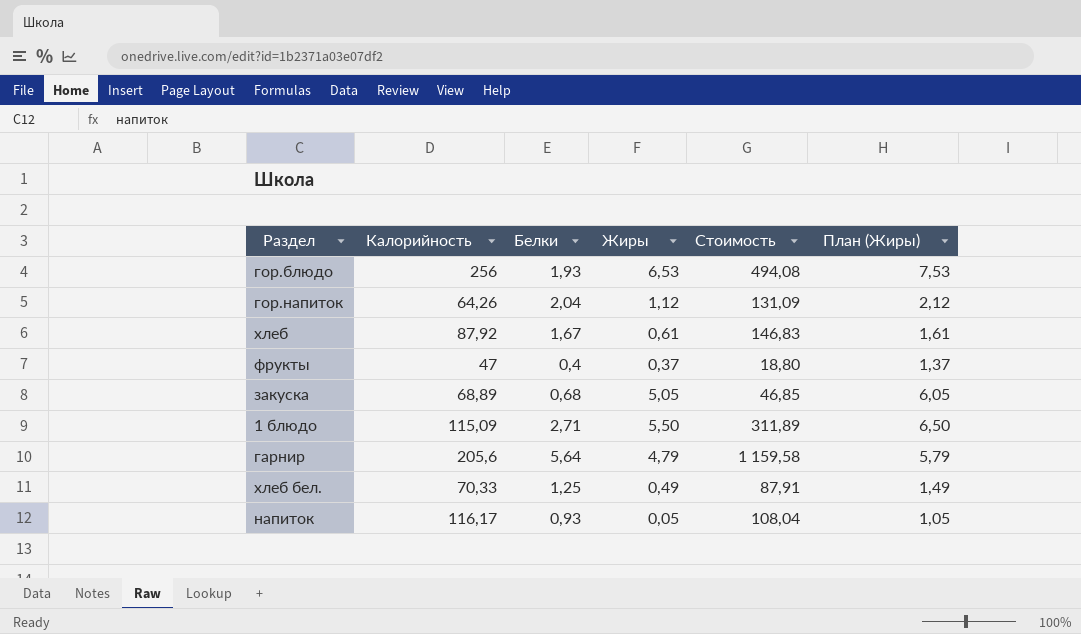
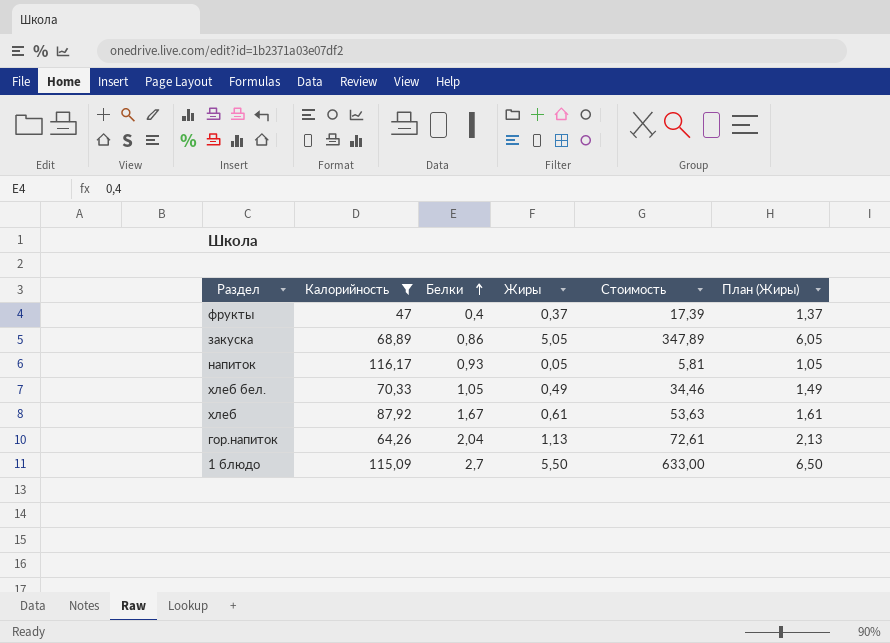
filter: none -> Калорийность <= 116,17
row order: none -> Белки ascending
column Стоимость | formula: [Калорийность] * [Белки] -> [Калорийность] * [Жиры]
закуска | Белки: 0,68 -> 0,86
хлеб бел. | Белки: 1,25 -> 1,05
гор.напиток | Жиры: 1,12 -> 1,13
гор.напиток | План (Жиры): 2,12 -> 2,13
1 блюдо | Белки: 2,71 -> 2,7

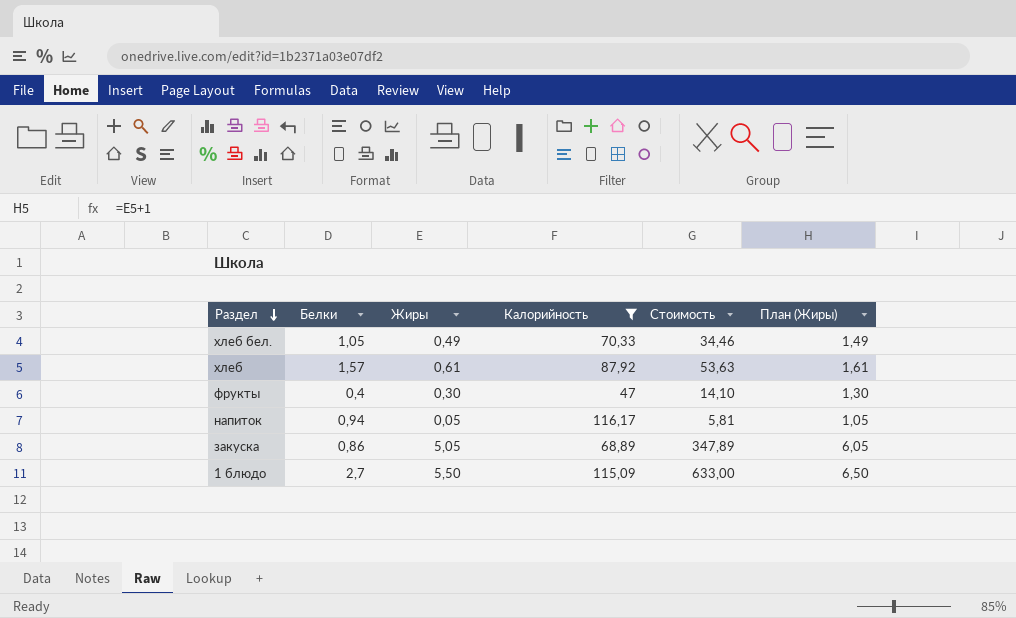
row order: Белки ascending -> Раздел descending
column Калорийность | position: 2 -> 4
row гор.напиток: 64,26 | 2,04 | 1,13 | 72,61 | 2,13 -> none
хлеб | Белки: 1,67 -> 1,57
фрукты | Жиры: 0,37 -> 0,30
фрукты | Стоимость: 17,39 -> 14,10
фрукты | План (Жиры): 1,37 -> 1,30
напиток | Белки: 0,93 -> 0,94

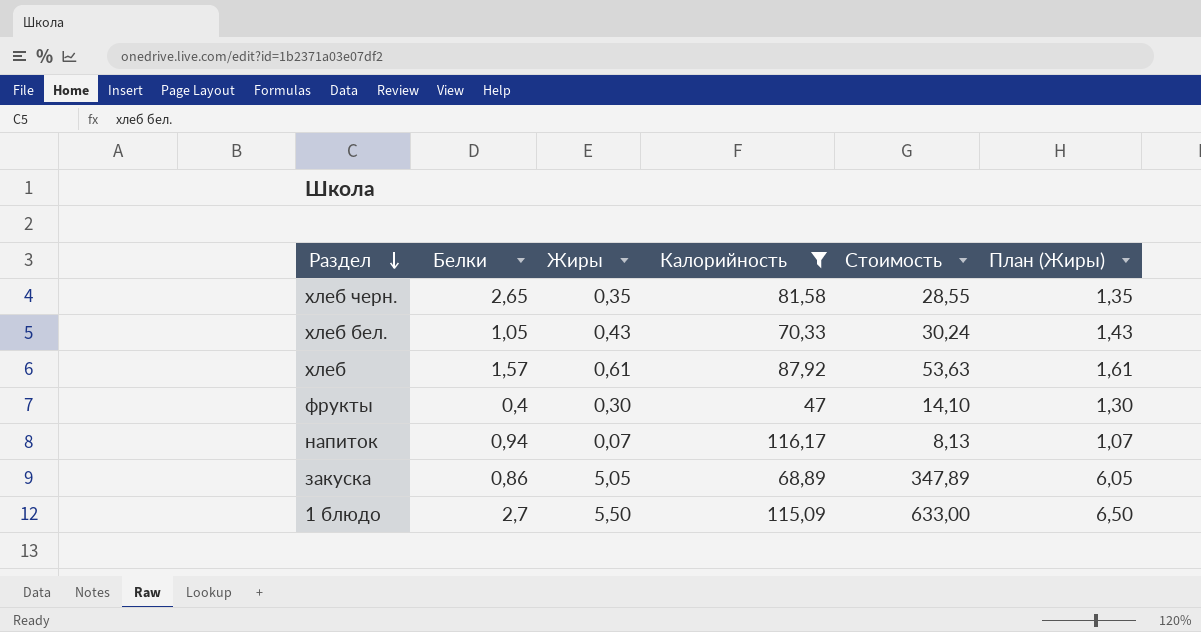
row хлеб черн.: none -> 2,65 | 0,35 | 81,58 | 28,55 | 1,35
хлеб бел. | Жиры: 0,49 -> 0,43
хлеб бел. | Стоимость: 34,46 -> 30,24
хлеб бел. | План (Жиры): 1,49 -> 1,43
напиток | Жиры: 0,05 -> 0,07
напиток | Стоимость: 5,81 -> 8,13
напиток | План (Жиры): 1,05 -> 1,07

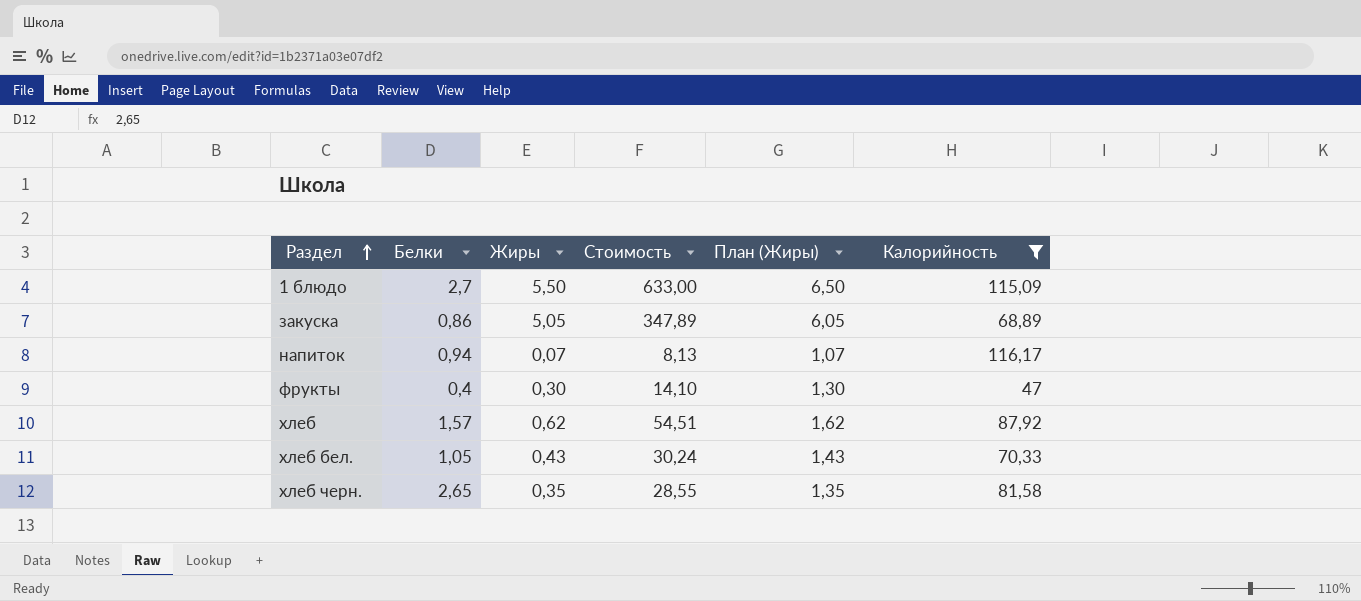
row order: Раздел descending -> Раздел ascending
column Калорийность | position: 4 -> 6
хлеб | Жиры: 0,61 -> 0,62
хлеб | Стоимость: 53,63 -> 54,51
хлеб | План (Жиры): 1,61 -> 1,62

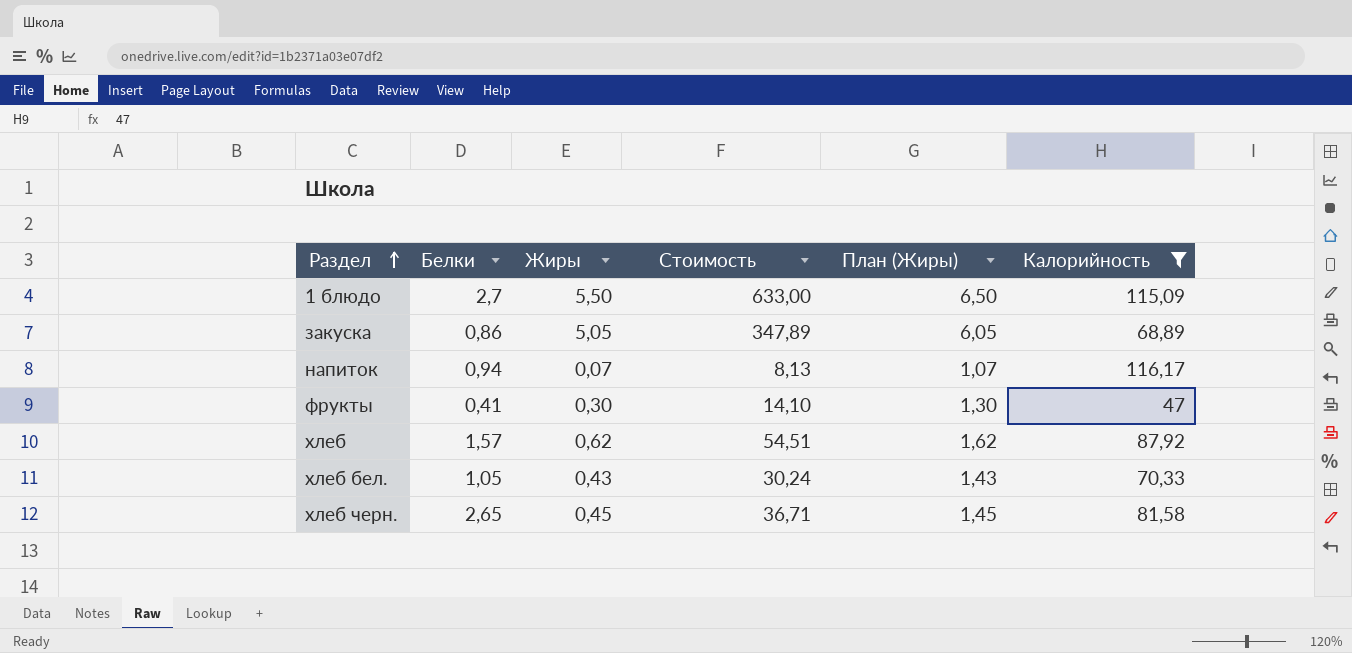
фрукты | Белки: 0,4 -> 0,41
хлеб черн. | Жиры: 0,35 -> 0,45
хлеб черн. | Стоимость: 28,55 -> 36,71
хлеб черн. | План (Жиры): 1,35 -> 1,45

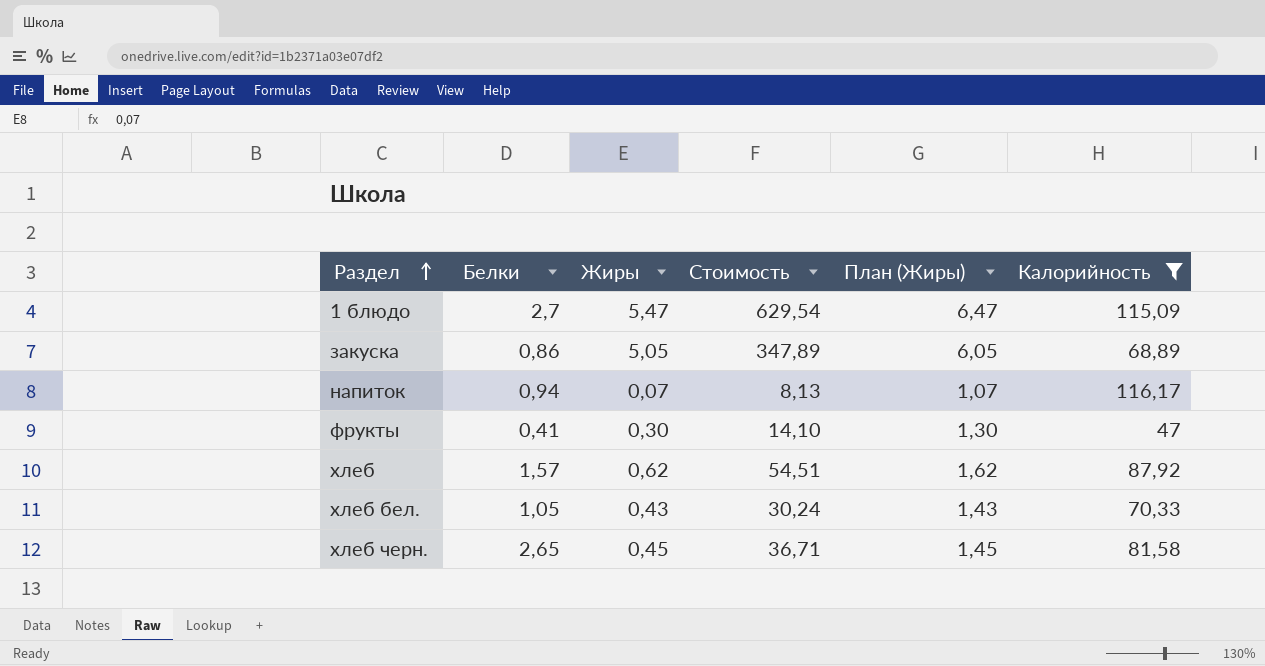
1 блюдо | Жиры: 5,50 -> 5,47
1 блюдо | Стоимость: 633,00 -> 629,54
1 блюдо | План (Жиры): 6,50 -> 6,47

